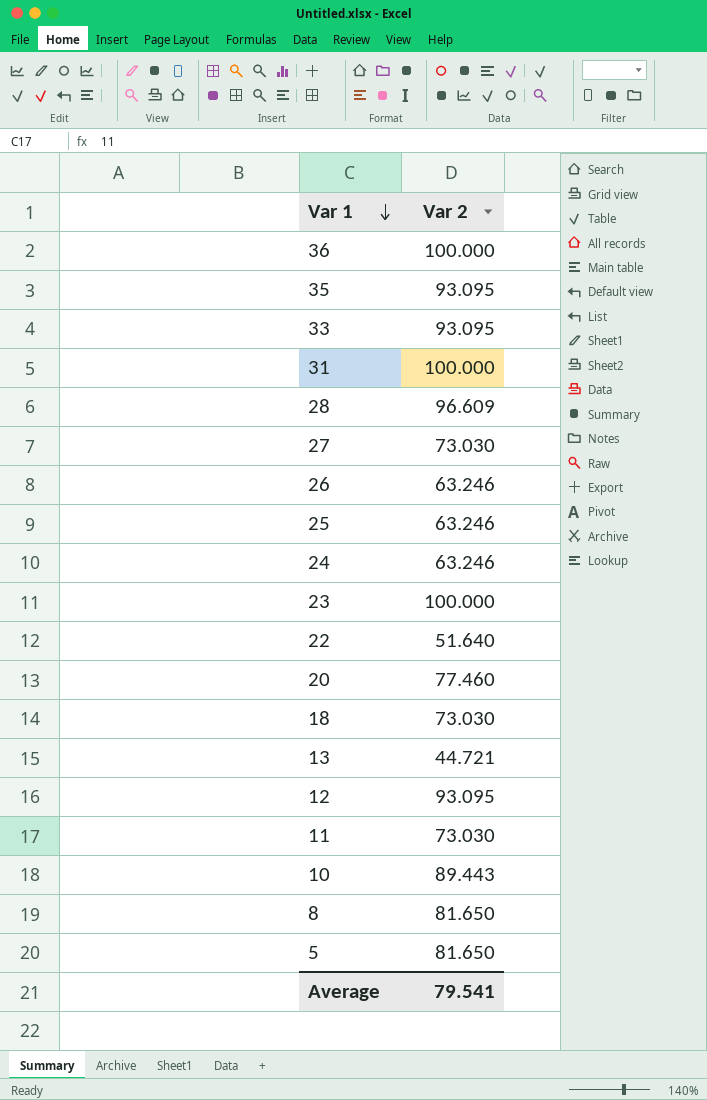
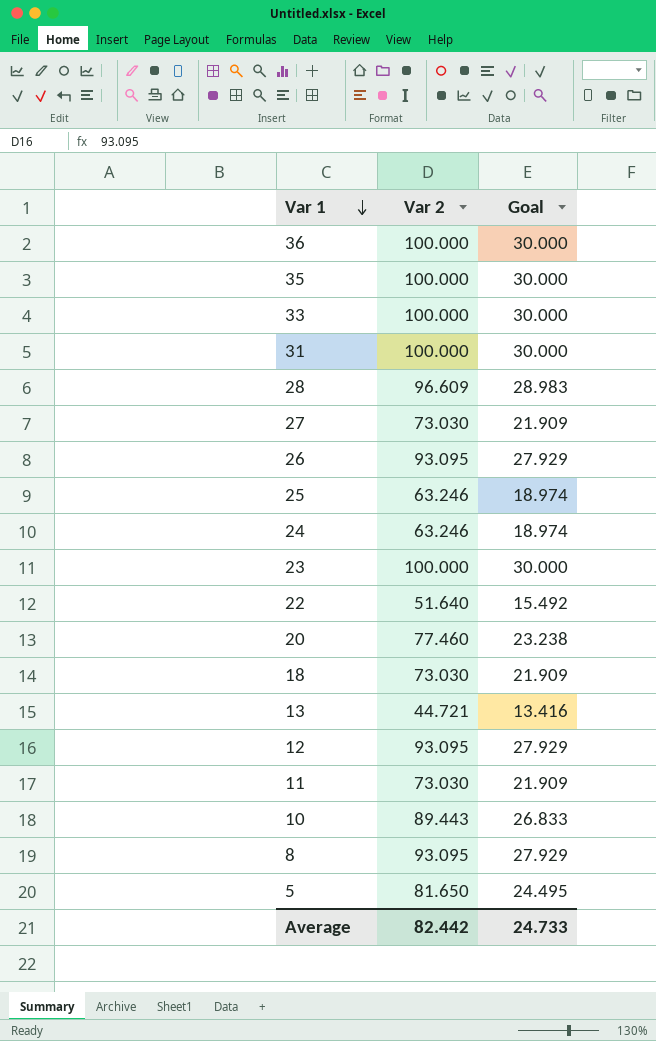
column Goal | formula: none -> [Var 2] * 0.3
35 | Var 2: 93.095 -> 100.000
33 | Var 2: 93.095 -> 100.000
26 | Var 2: 63.246 -> 93.095
8 | Var 2: 81.650 -> 93.095
Average | Var 2: 79.541 -> 82.442

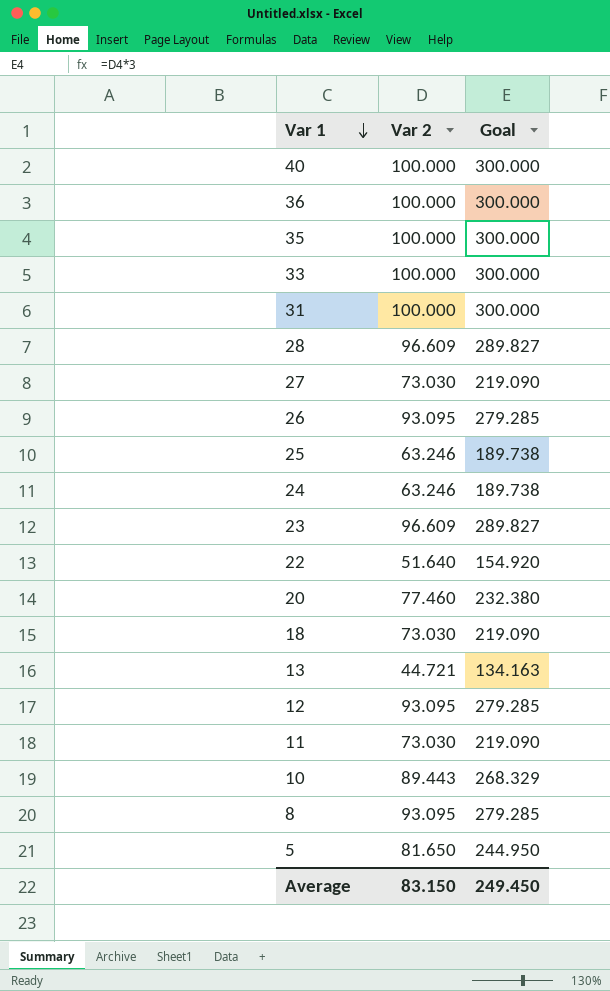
column Goal | formula: [Var 2] * 0.3 -> [Var 2] * 3
row 40: none -> 100.000 | 300.000
23 | Var 2: 100.000 -> 96.609
Average | Var 2: 82.442 -> 83.150
Average | Goal: 24.733 -> 249.450

